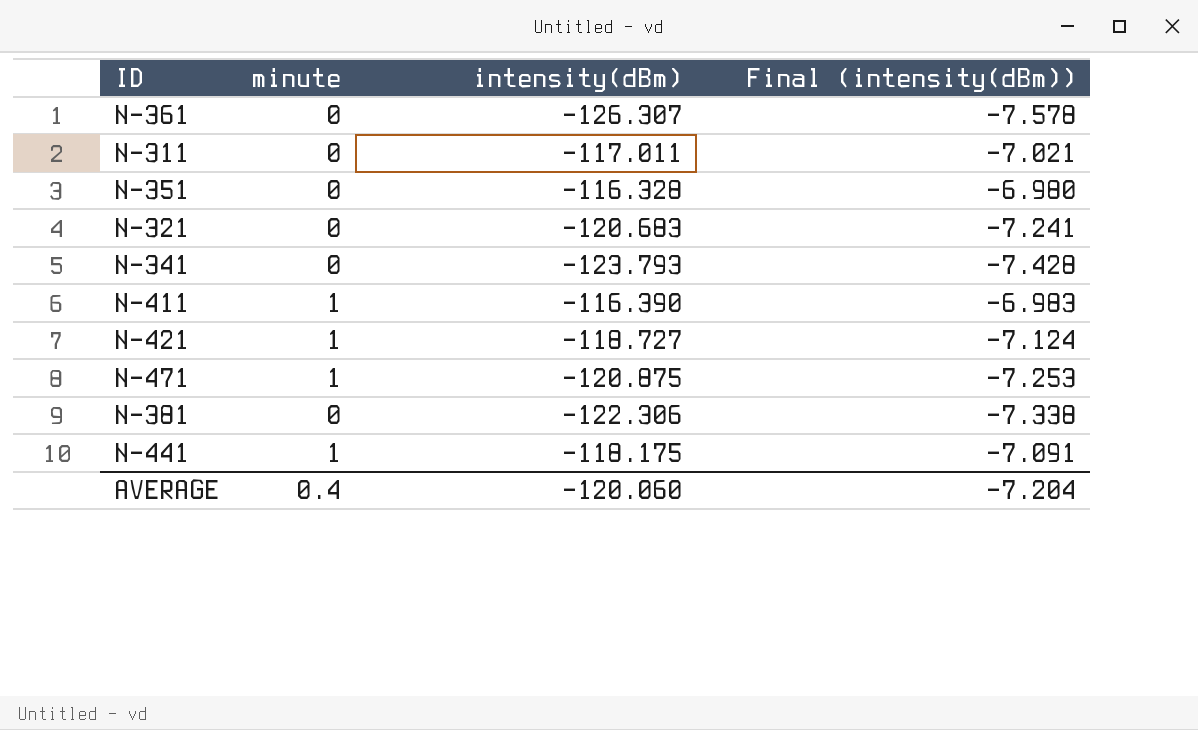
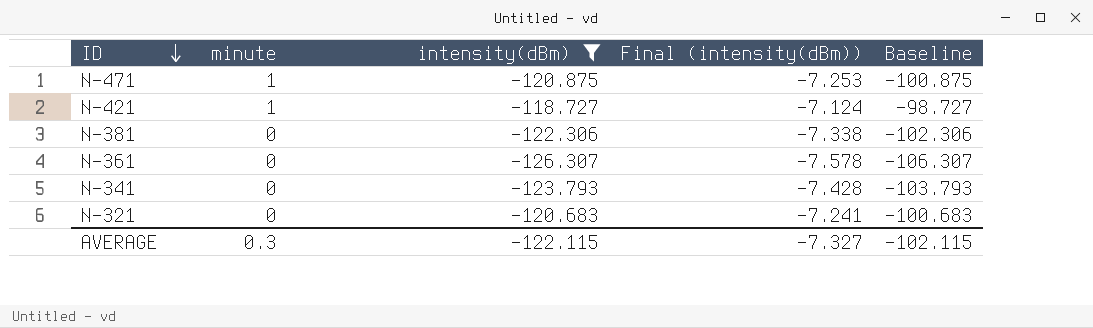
filter: none -> intensity(dBm) <= -118.727
row order: none -> ID descending
column Baseline | formula: none -> [intensity(dBm)] + 20
AVERAGE | minute: 0.4 -> 0.3
AVERAGE | intensity(dBm): -120.060 -> -122.115
AVERAGE | Final (intensity(dBm)): -7.204 -> -7.327

